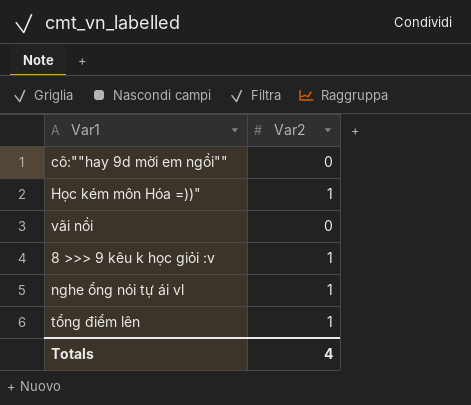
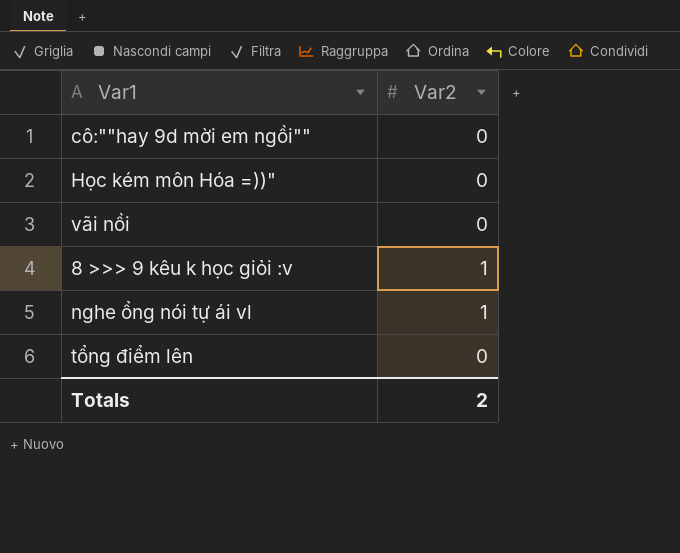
Học kém môn Hóa =))" | Var2: 1 -> 0
tổng điểm lên | Var2: 1 -> 0
Totals | Var2: 4 -> 2

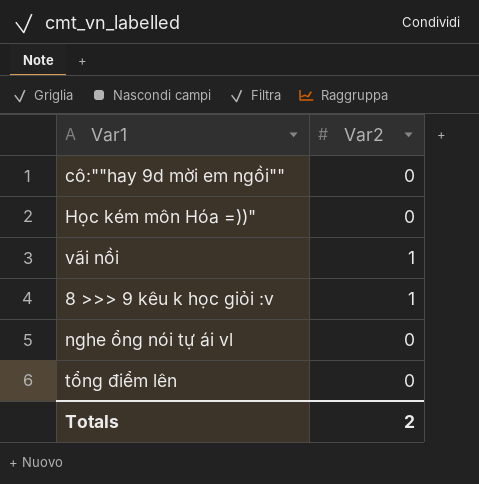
vãi nồi | Var2: 0 -> 1
nghe ổng nói tự ái vl | Var2: 1 -> 0

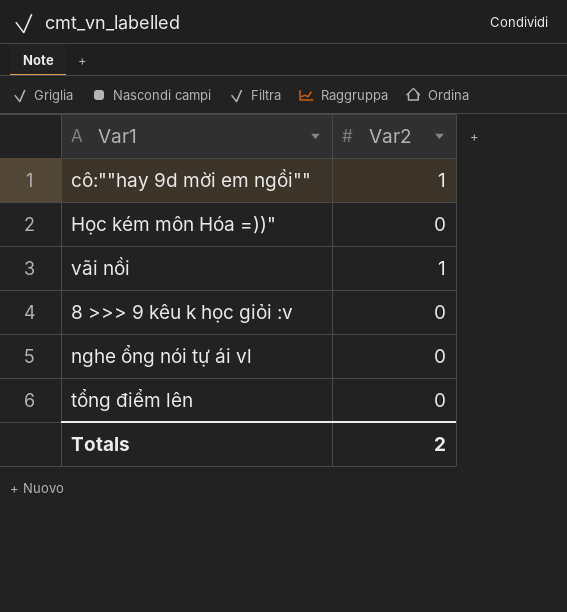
cô:""hay 9d mời em ngồi"" | Var2: 0 -> 1
8 >>> 9 kêu k học giỏi :v | Var2: 1 -> 0

